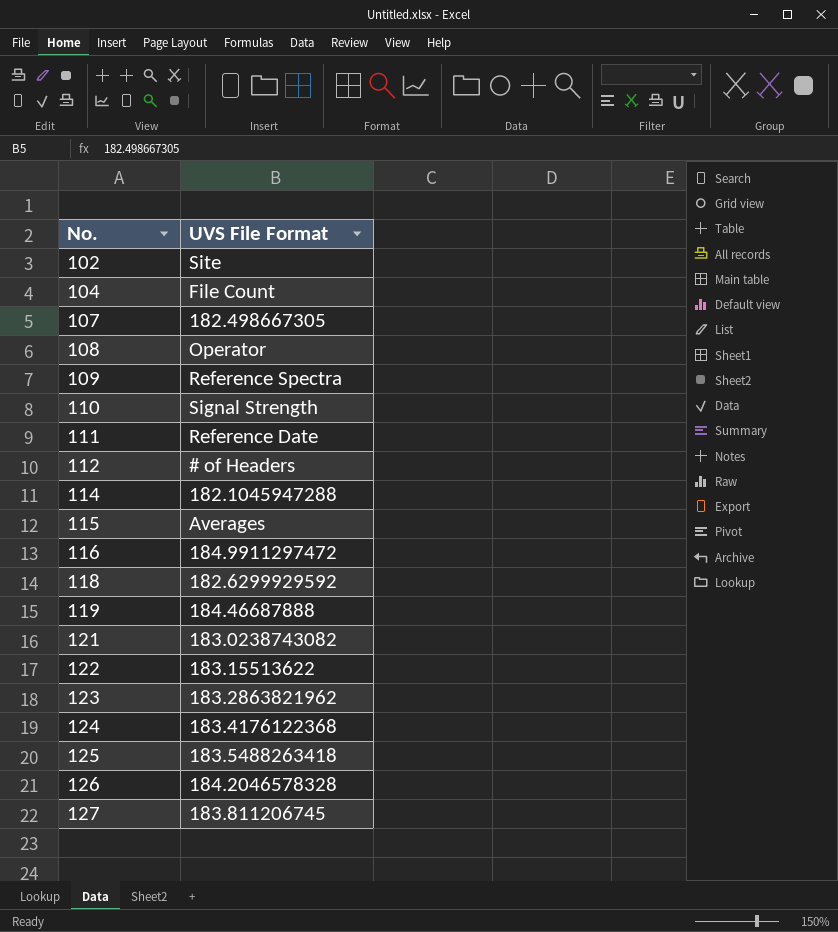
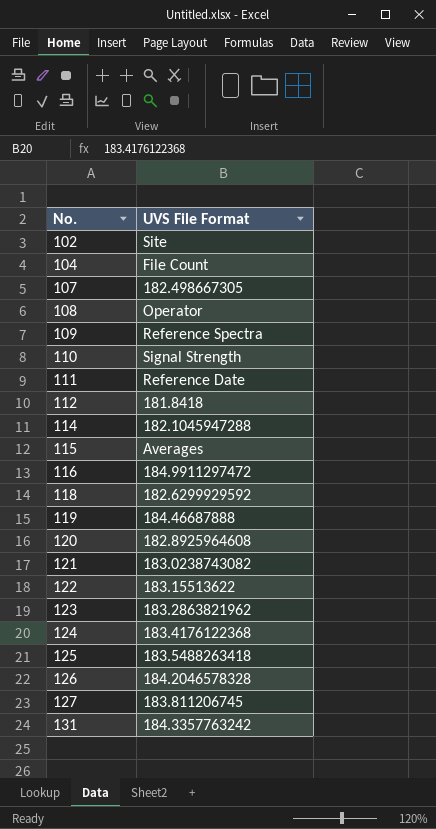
112 | UVS File Format: # of Headers -> 181.8418
row 120: none -> 182.8925964608
row 131: none -> 184.3357763242

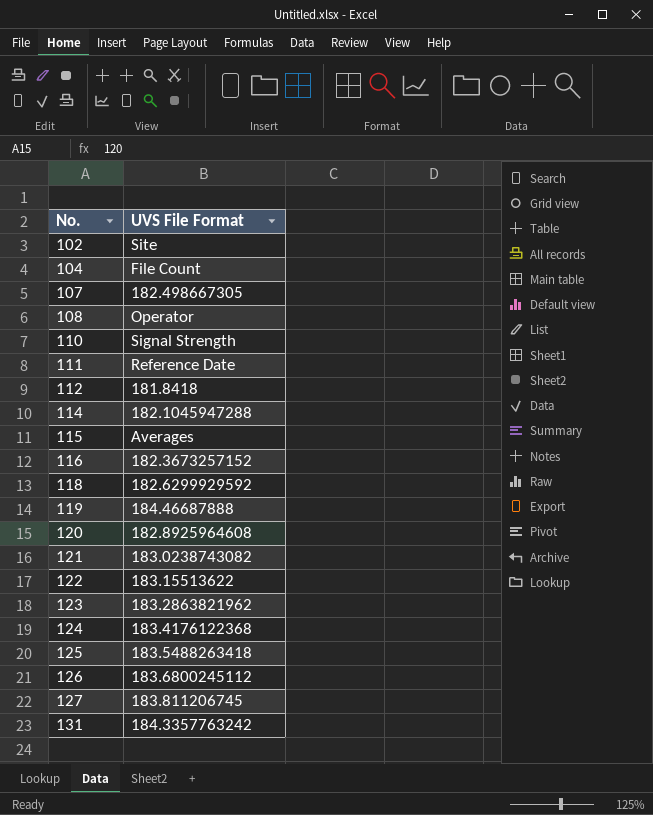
row 109: Reference Spectra -> none
116 | UVS File Format: 184.9911297472 -> 182.3673257152
126 | UVS File Format: 184.2046578328 -> 183.6800245112

